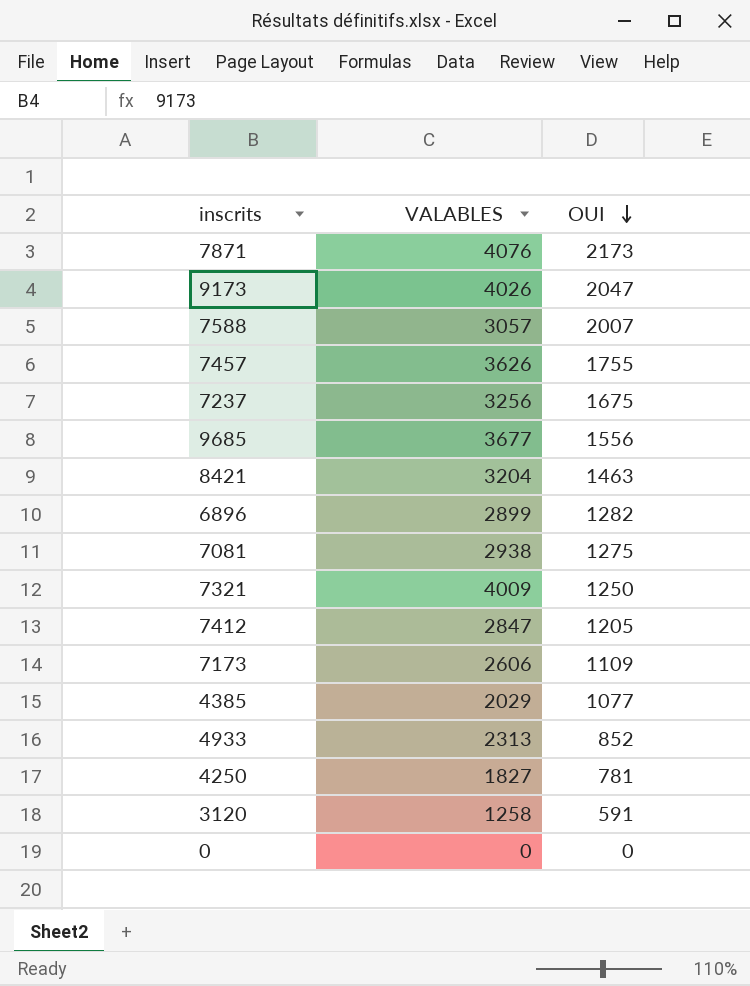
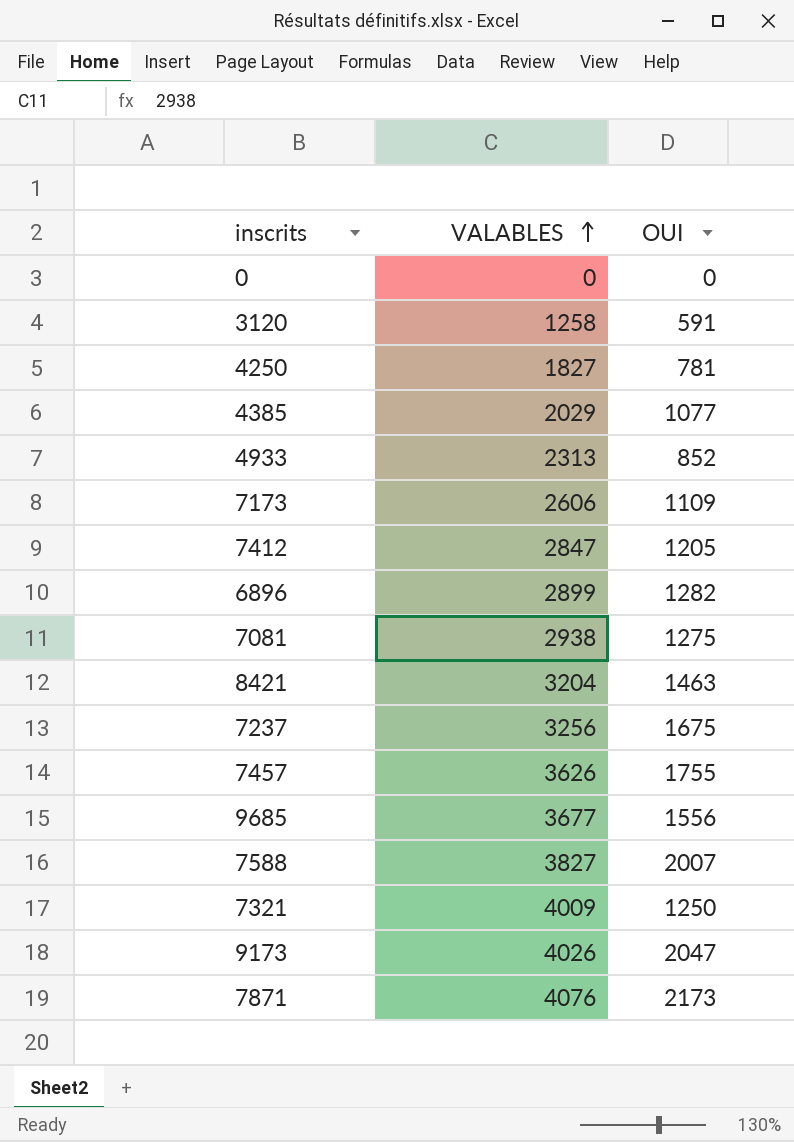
row order: OUI descending -> VALABLES ascending
7588 | VALABLES: 3057 -> 3827

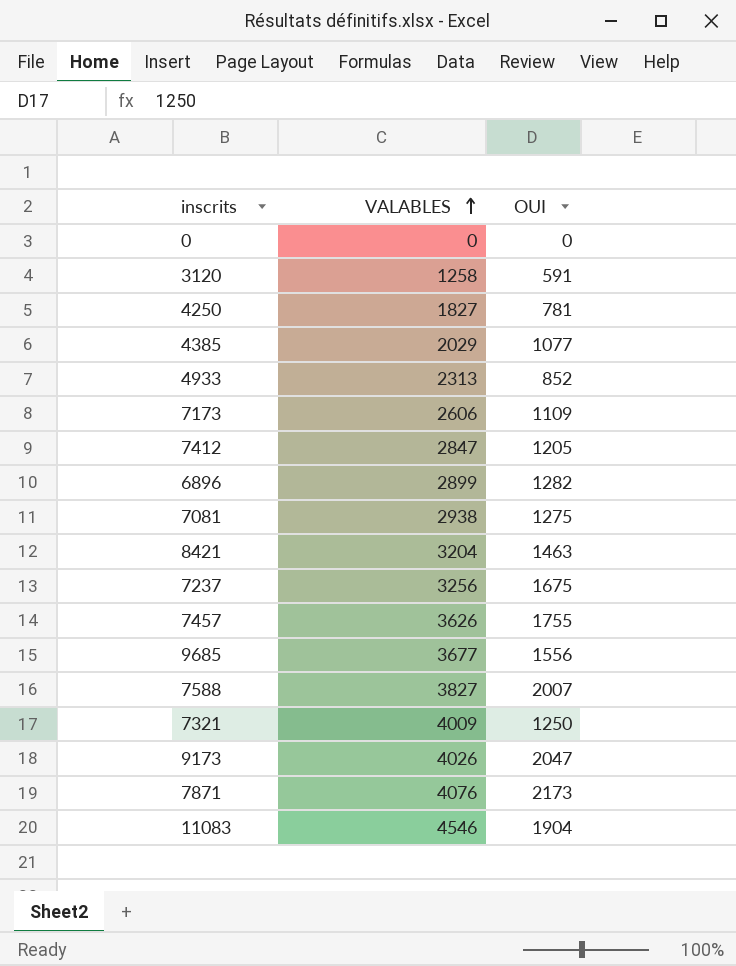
row 11083: none -> 4546 | 1904

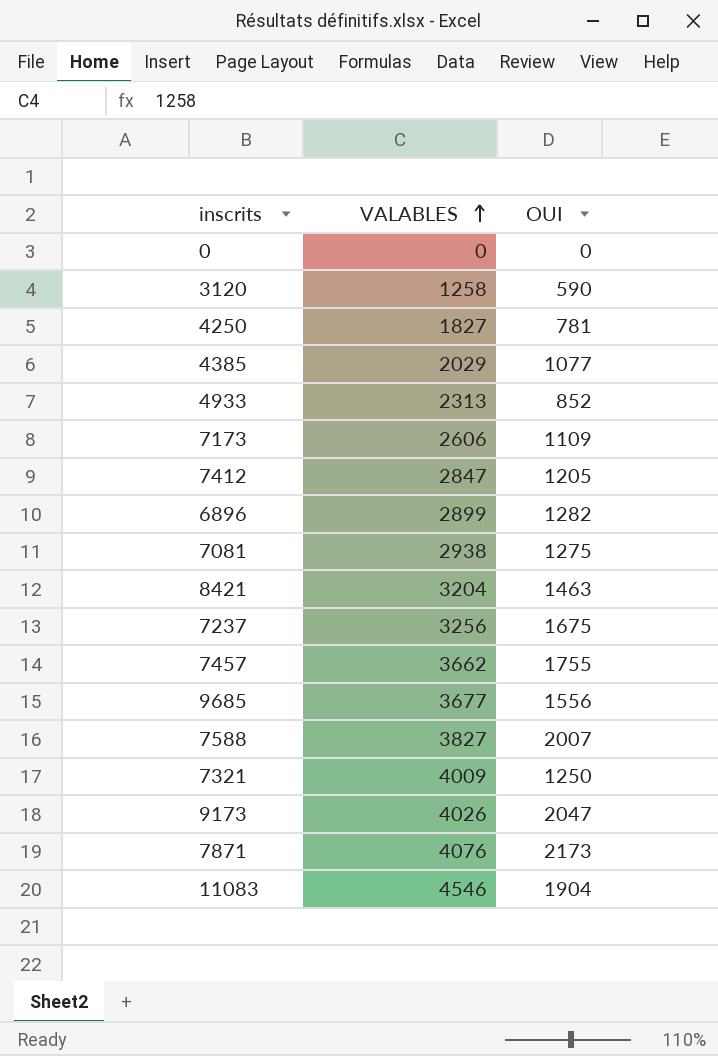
3120 | OUI: 591 -> 590
7457 | VALABLES: 3626 -> 3662

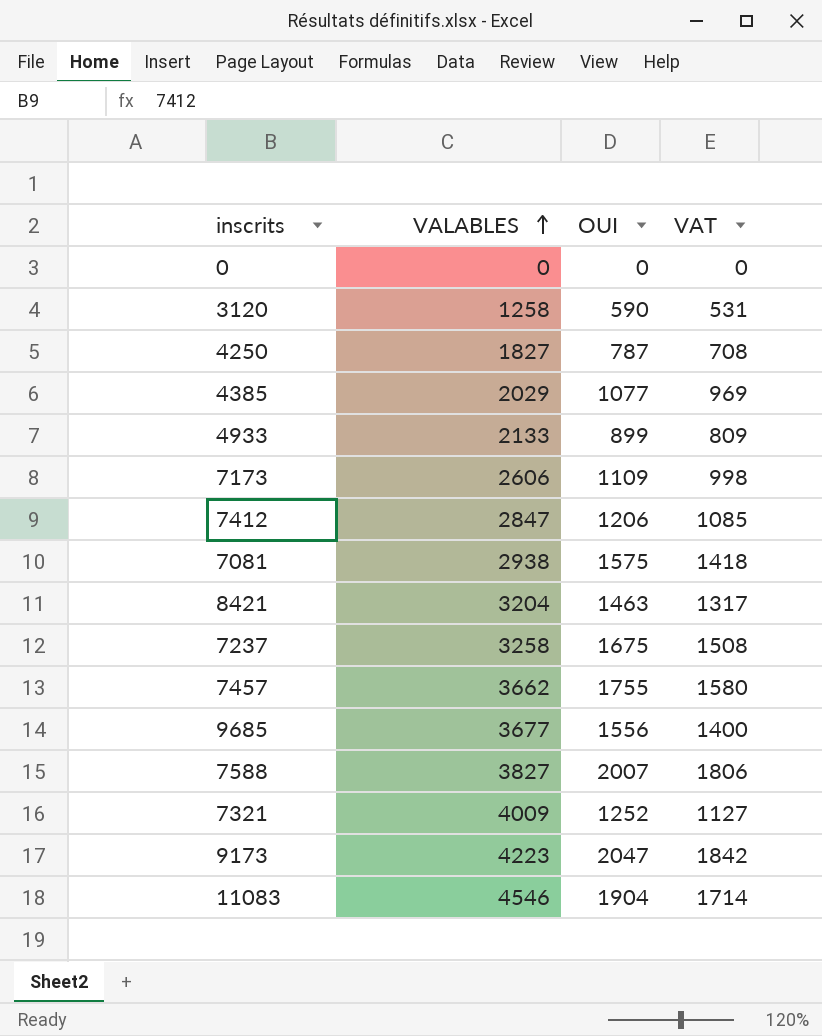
column VAT | formula: none -> [OUI] * 0.9
row 6896: 2899 | 1282 -> none
row 7871: 4076 | 2173 -> none
4250 | OUI: 781 -> 787
4933 | VALABLES: 2313 -> 2133
4933 | OUI: 852 -> 899
7412 | OUI: 1205 -> 1206
7081 | OUI: 1275 -> 1575
7237 | VALABLES: 3256 -> 3258
7321 | OUI: 1250 -> 1252
9173 | VALABLES: 4026 -> 4223

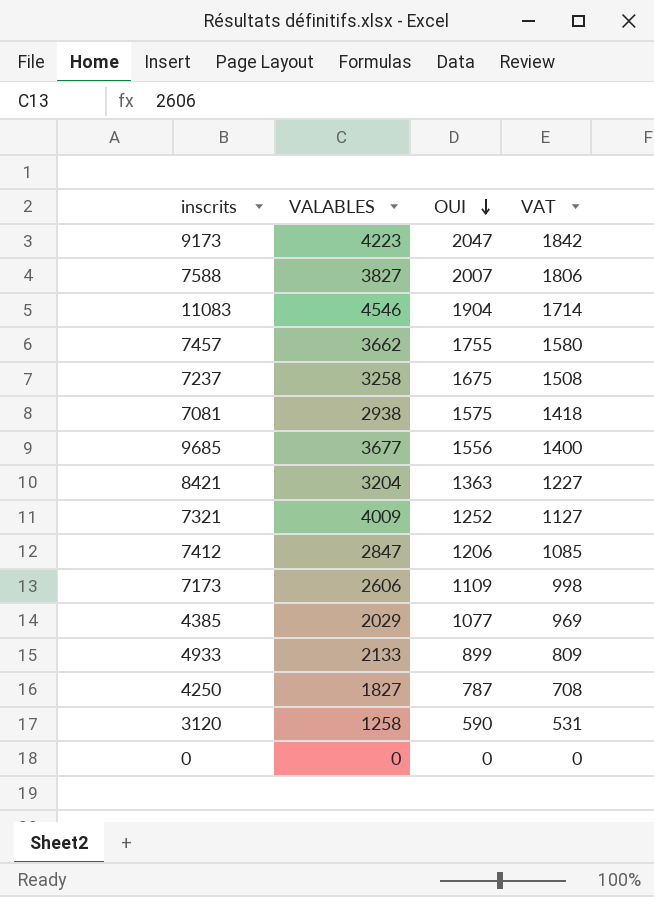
row order: VALABLES ascending -> OUI descending
8421 | OUI: 1463 -> 1363
8421 | VAT: 1317 -> 1227

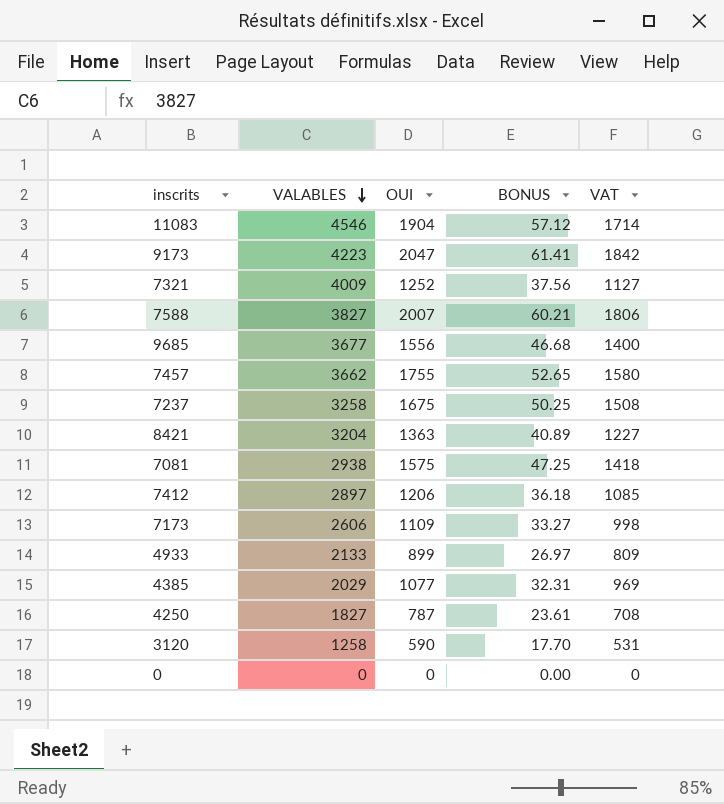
row order: OUI descending -> VALABLES descending
column BONUS | formula: none -> [OUI] * 0.03
7412 | VALABLES: 2847 -> 2897

